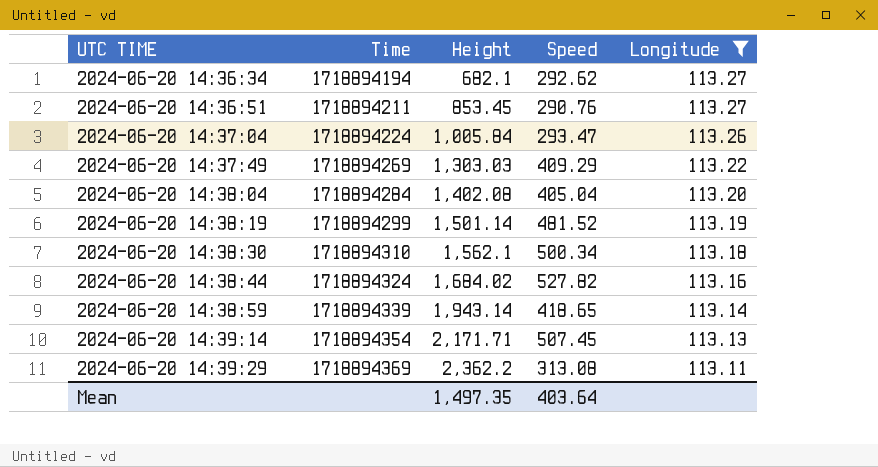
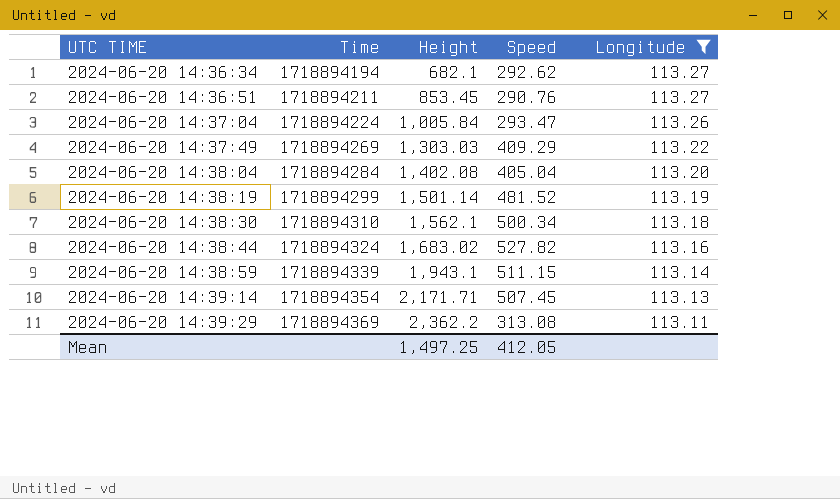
2024-06-20 14:38:44 | Height: 1,684.02 -> 1,683.02
2024-06-20 14:38:59 | Height: 1,943.14 -> 1,943.1
2024-06-20 14:38:59 | Speed: 418.65 -> 511.15
Mean | Height: 1,497.35 -> 1,497.25
Mean | Speed: 403.64 -> 412.05

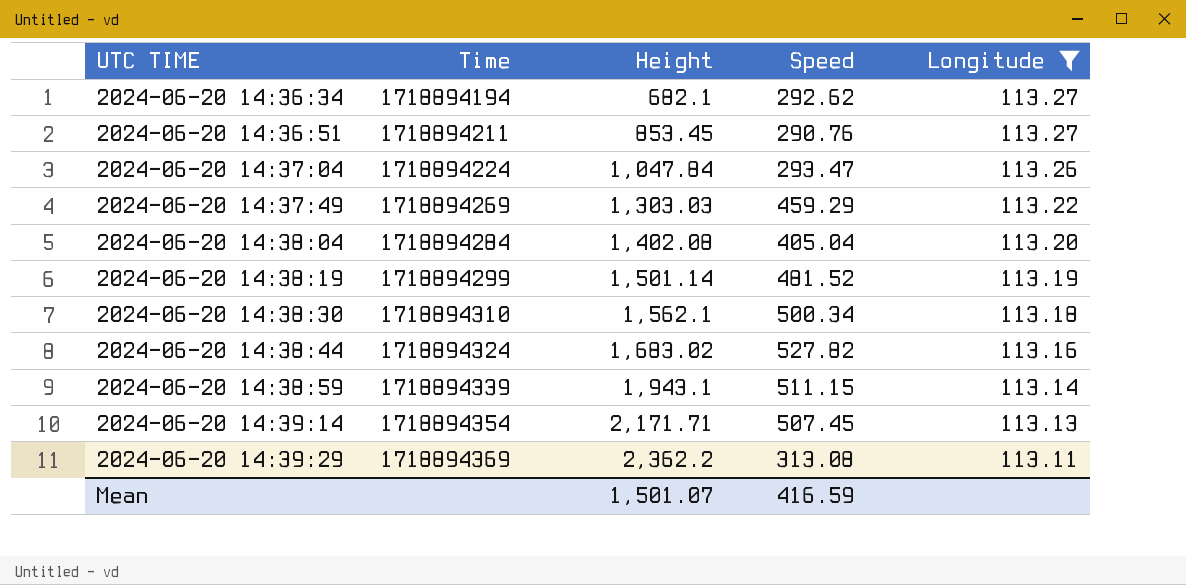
2024-06-20 14:37:04 | Height: 1,005.84 -> 1,047.84
2024-06-20 14:37:49 | Speed: 409.29 -> 459.29
Mean | Height: 1,497.25 -> 1,501.07
Mean | Speed: 412.05 -> 416.59

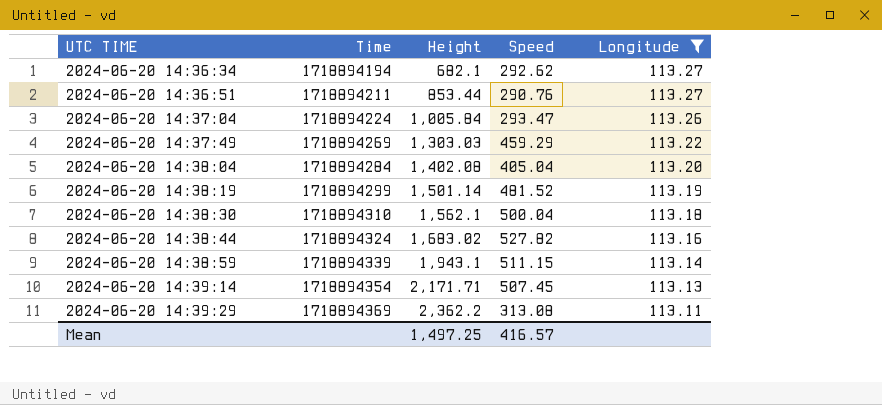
2024-06-20 14:36:51 | Height: 853.45 -> 853.44
2024-06-20 14:37:04 | Height: 1,047.84 -> 1,005.84
2024-06-20 14:38:30 | Speed: 500.34 -> 500.04
Mean | Height: 1,501.07 -> 1,497.25
Mean | Speed: 416.59 -> 416.57

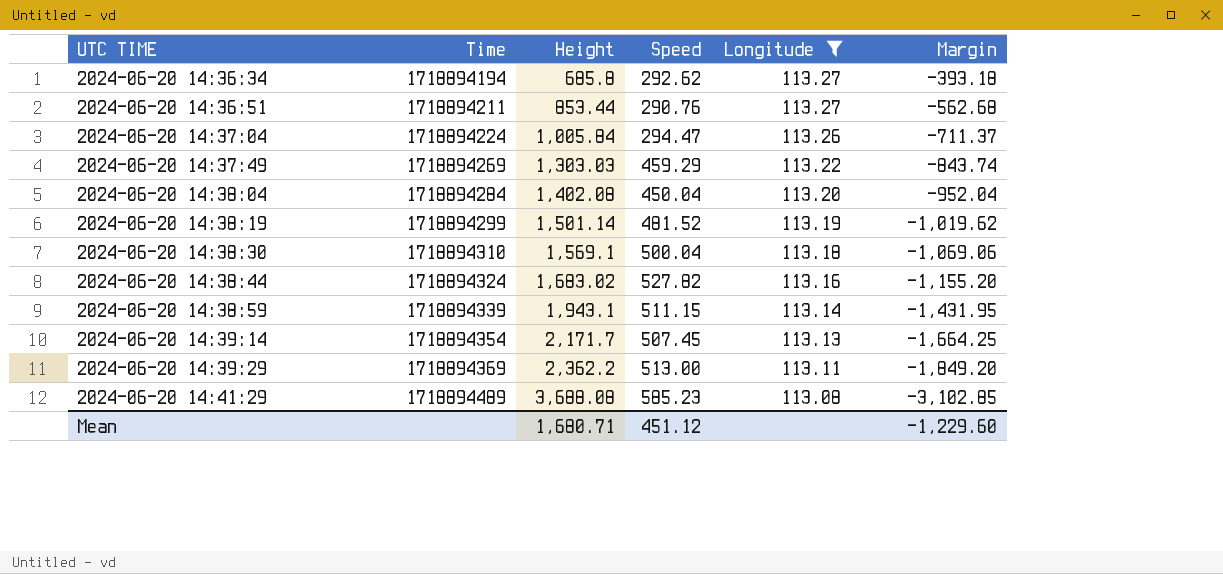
column Margin | formula: none -> [Speed] - [Height]
2024-06-20 14:36:34 | Height: 682.1 -> 685.8
2024-06-20 14:37:04 | Speed: 293.47 -> 294.47
2024-06-20 14:38:04 | Speed: 405.04 -> 450.04
2024-06-20 14:38:30 | Height: 1,562.1 -> 1,569.1
2024-06-20 14:39:14 | Height: 2,171.71 -> 2,171.7
2024-06-20 14:39:29 | Speed: 313.08 -> 513.00
row 2024-06-20 14:41:29: none -> 1718894489 | 3,688.08 | 585.23 | 113.08 | -3,102.85
Mean | Height: 1,497.25 -> 1,680.71
Mean | Speed: 416.57 -> 451.12

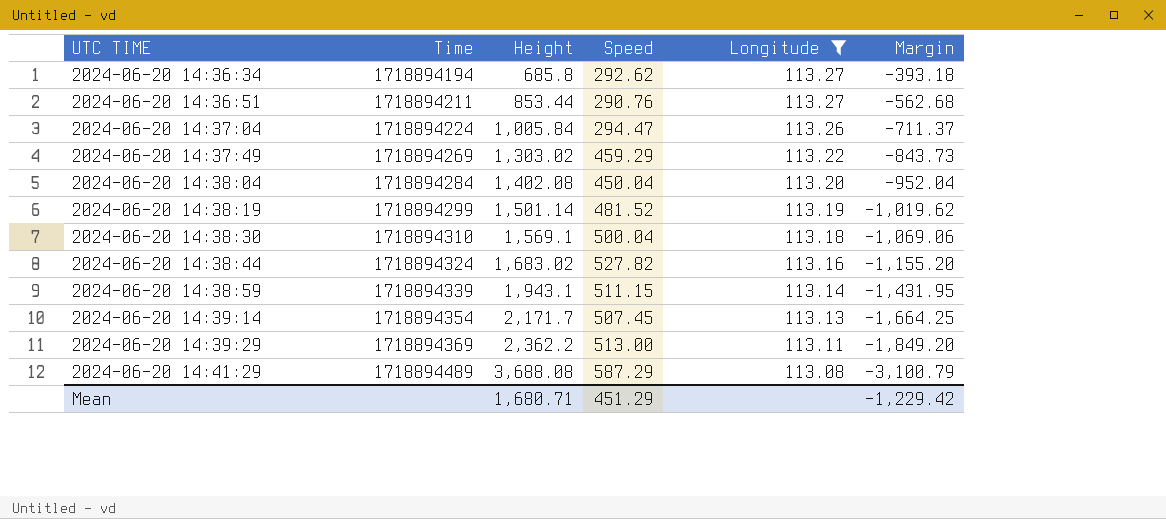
2024-06-20 14:37:49 | Height: 1,303.03 -> 1,303.02
2024-06-20 14:37:49 | Margin: -843.74 -> -843.73
2024-06-20 14:41:29 | Speed: 585.23 -> 587.29
2024-06-20 14:41:29 | Margin: -3,102.85 -> -3,100.79
Mean | Speed: 451.12 -> 451.29
Mean | Margin: -1,229.60 -> -1,229.42

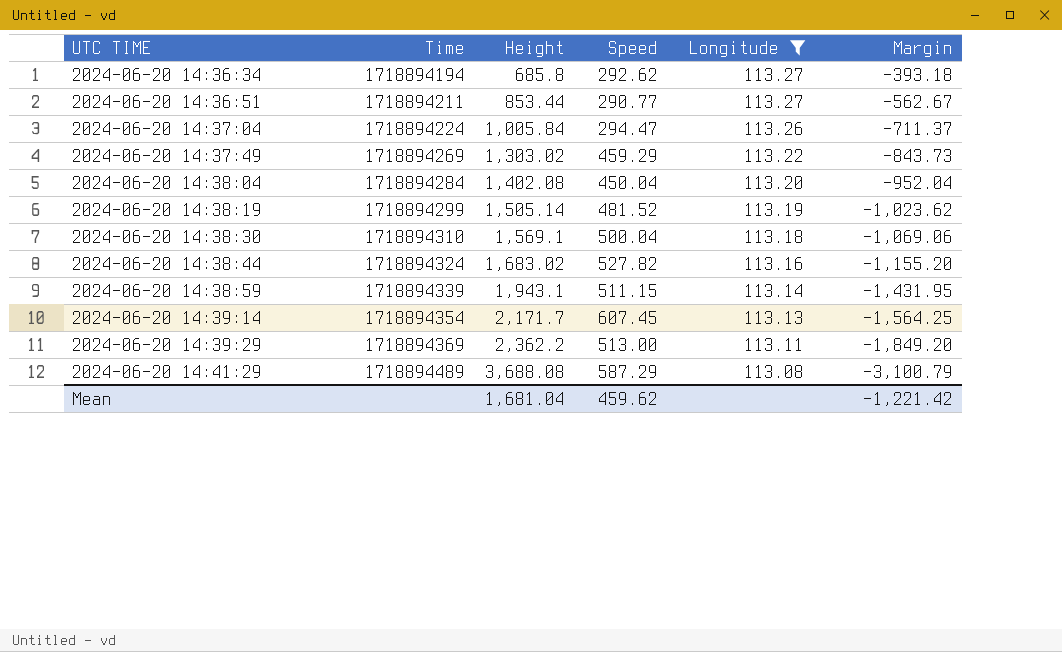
2024-06-20 14:36:51 | Speed: 290.76 -> 290.77
2024-06-20 14:36:51 | Margin: -562.68 -> -562.67
2024-06-20 14:38:19 | Height: 1,501.14 -> 1,505.14
2024-06-20 14:38:19 | Margin: -1,019.62 -> -1,023.62
2024-06-20 14:39:14 | Speed: 507.45 -> 607.45
2024-06-20 14:39:14 | Margin: -1,664.25 -> -1,564.25
Mean | Height: 1,680.71 -> 1,681.04
Mean | Speed: 451.29 -> 459.62
Mean | Margin: -1,229.42 -> -1,221.42

